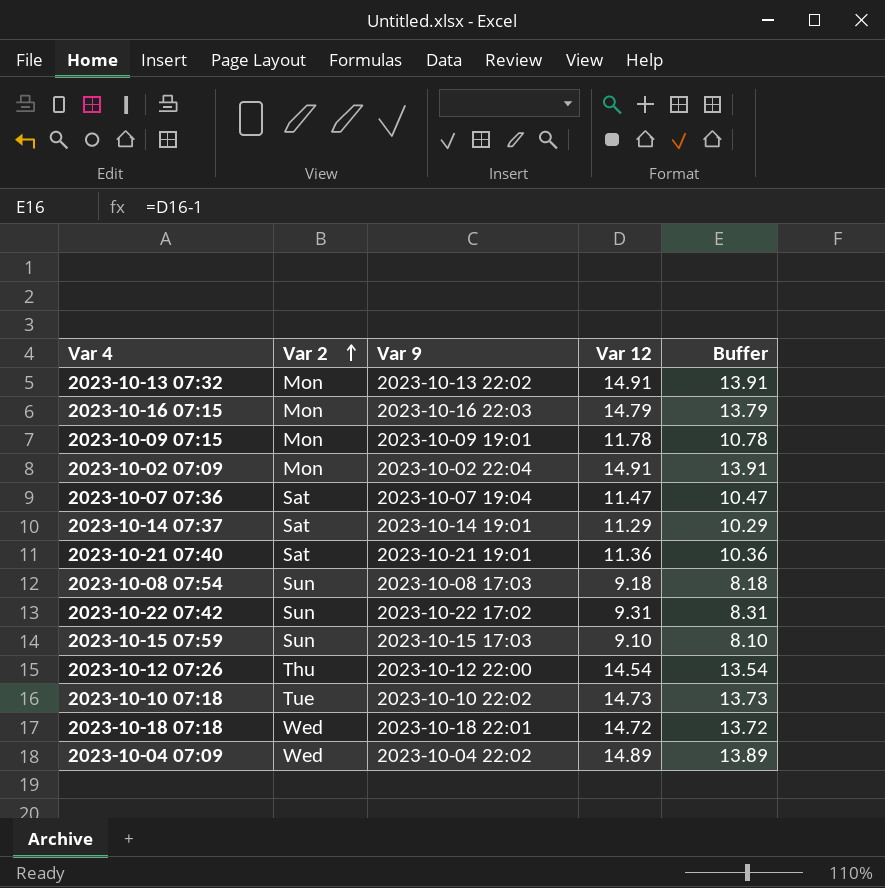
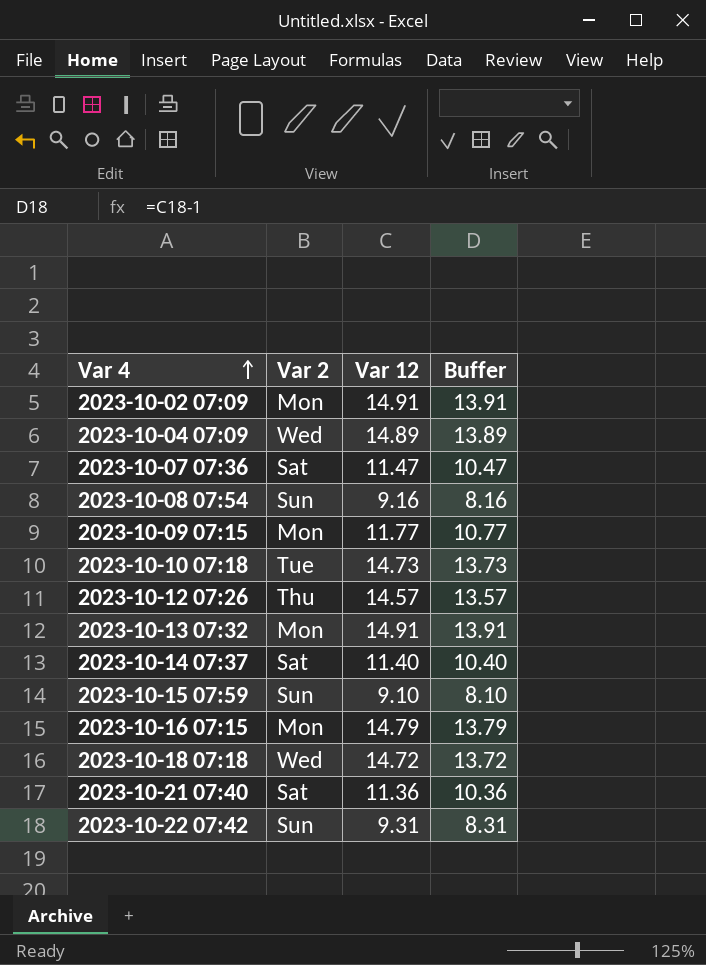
row order: Var 2 ascending -> Var 4 ascending
column Var 9 | position: 3 -> none
2023-10-08 07:54 | Var 12: 9.18 -> 9.16
2023-10-08 07:54 | Buffer: 8.18 -> 8.16
2023-10-09 07:15 | Var 12: 11.78 -> 11.77
2023-10-09 07:15 | Buffer: 10.78 -> 10.77
2023-10-12 07:26 | Var 12: 14.54 -> 14.57
2023-10-12 07:26 | Buffer: 13.54 -> 13.57
2023-10-14 07:37 | Var 12: 11.29 -> 11.40
2023-10-14 07:37 | Buffer: 10.29 -> 10.40

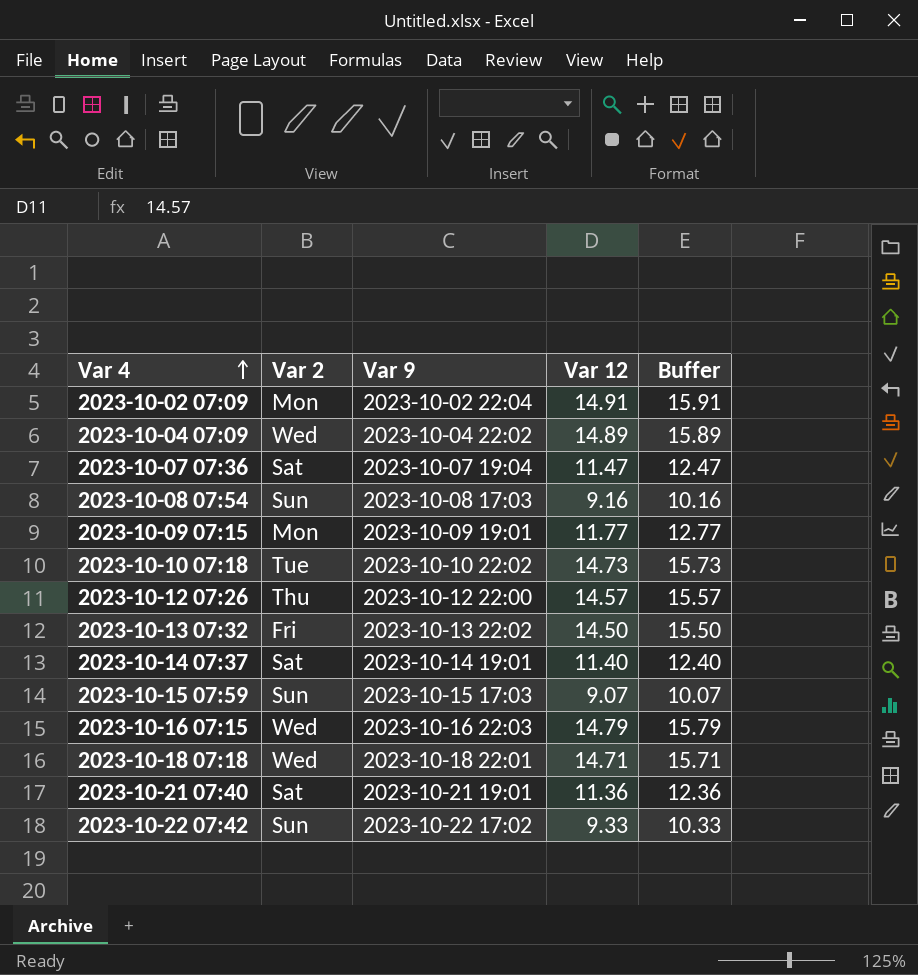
column Var 9 | position: none -> 3
column Buffer | formula: [Var 12] - 1 -> [Var 12] + 1
2023-10-13 07:32 | Var 2: Mon -> Fri
2023-10-13 07:32 | Var 12: 14.91 -> 14.50
2023-10-15 07:59 | Var 12: 9.10 -> 9.07
2023-10-16 07:15 | Var 2: Mon -> Wed
2023-10-18 07:18 | Var 12: 14.72 -> 14.71
2023-10-22 07:42 | Var 12: 9.31 -> 9.33

